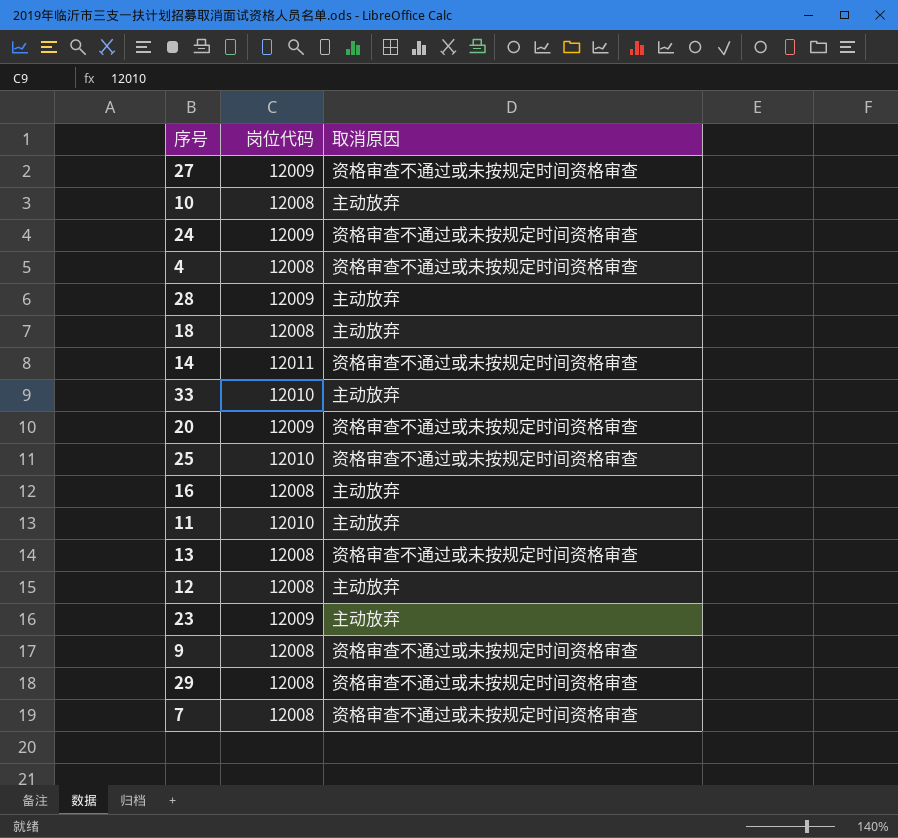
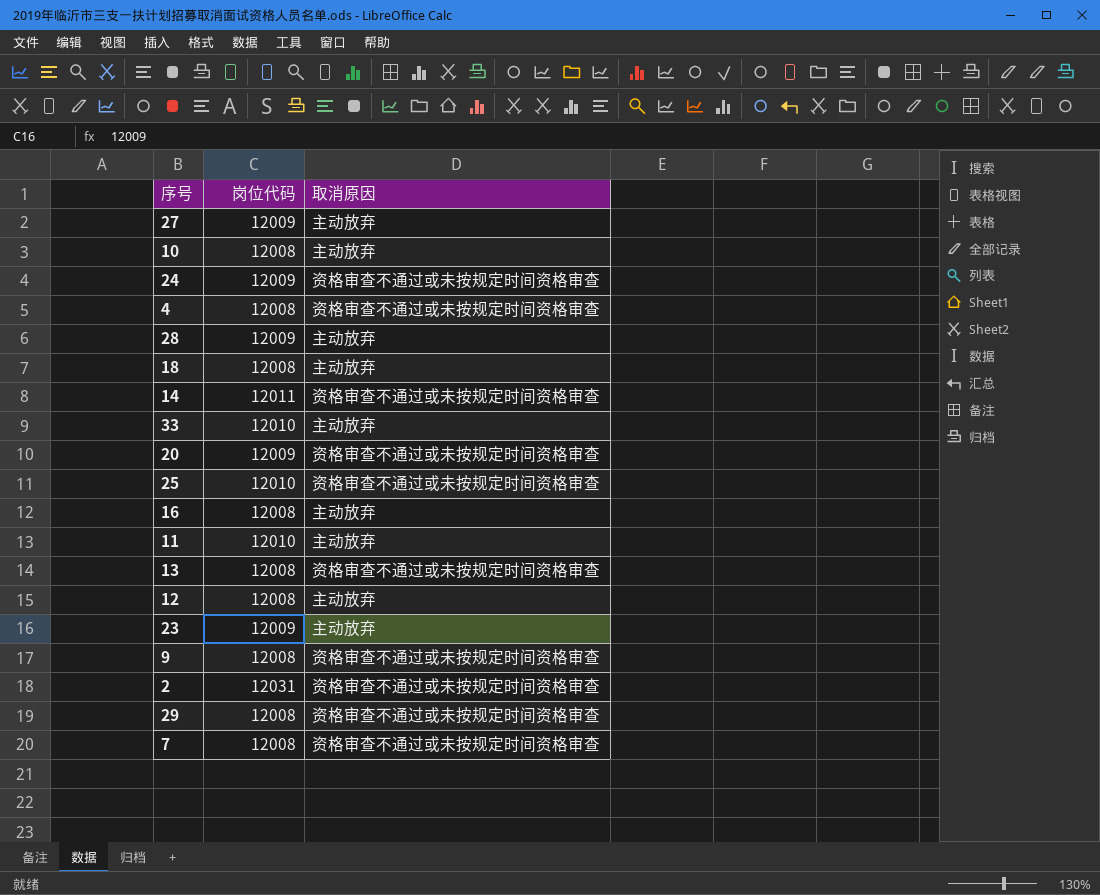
27 | 取消原因: 资格审查不通过或未按规定时间资格审查 -> 主动放弃
row 2: none -> 12031 | 资格审查不通过或未按规定时间资格审查

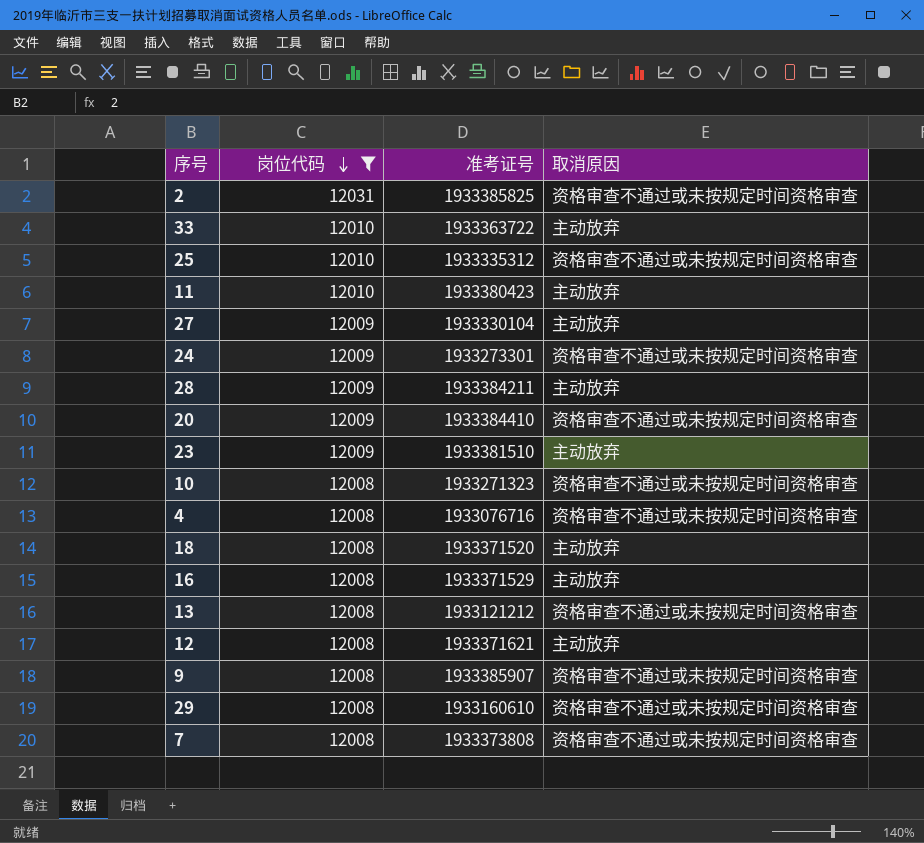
filter: none -> 岗位代码 != 12011
row order: none -> 岗位代码 descending
column 准考证号 | position: none -> 3
10 | 取消原因: 主动放弃 -> 资格审查不通过或未按规定时间资格审查

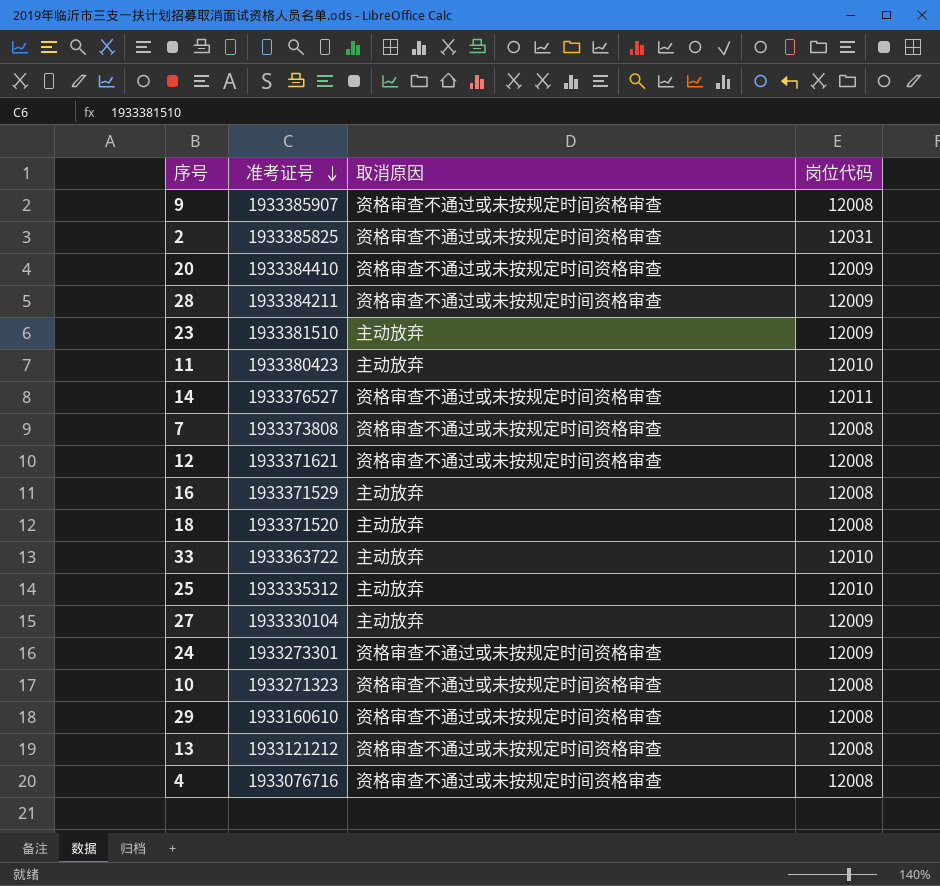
filter: 岗位代码 != 12011 -> none
row order: 岗位代码 descending -> 准考证号 descending
column 岗位代码 | position: 2 -> 4
28 | 取消原因: 主动放弃 -> 资格审查不通过或未按规定时间资格审查
12 | 取消原因: 主动放弃 -> 资格审查不通过或未按规定时间资格审查
25 | 取消原因: 资格审查不通过或未按规定时间资格审查 -> 主动放弃

